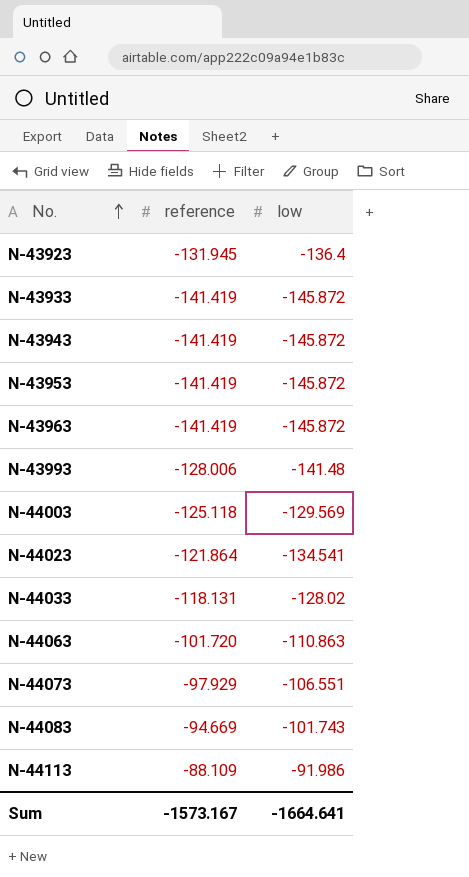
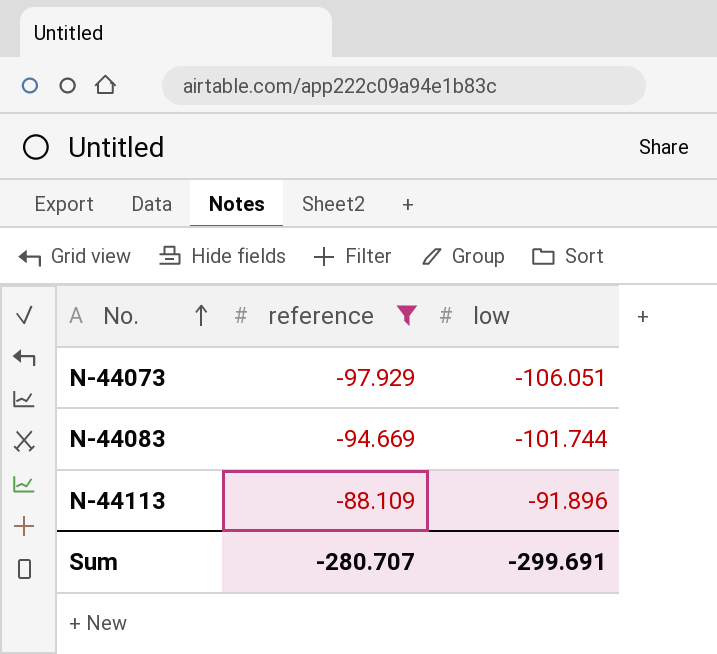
filter: none -> reference >= -97.929
N-44073 | low: -106.551 -> -106.051
N-44083 | low: -101.743 -> -101.744
N-44113 | low: -91.986 -> -91.896
Sum | reference: -1573.167 -> -280.707
Sum | low: -1664.641 -> -299.691

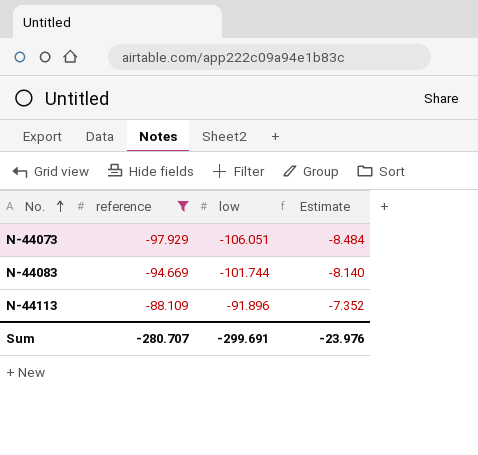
column Estimate | formula: none -> [low] * 0.08

